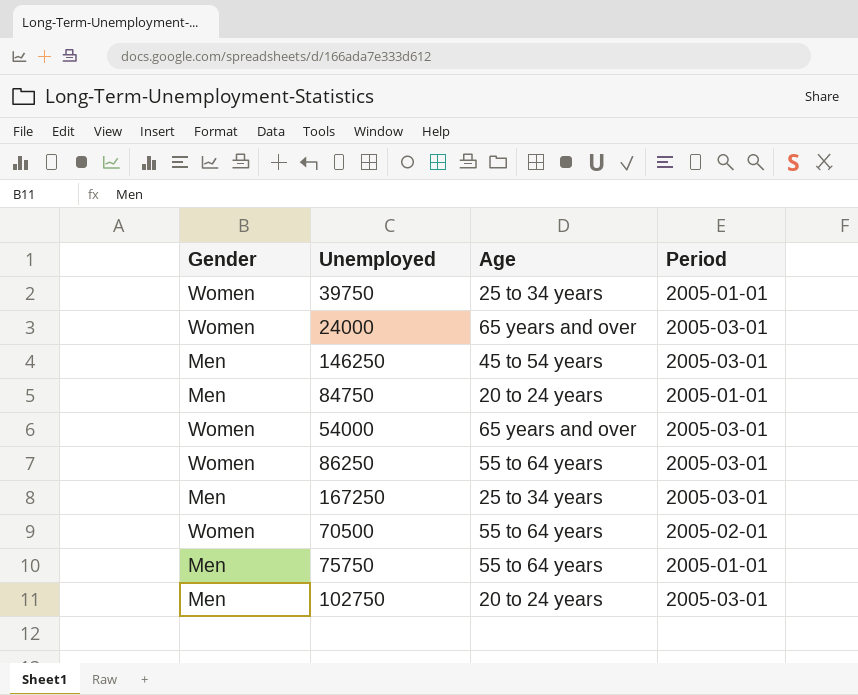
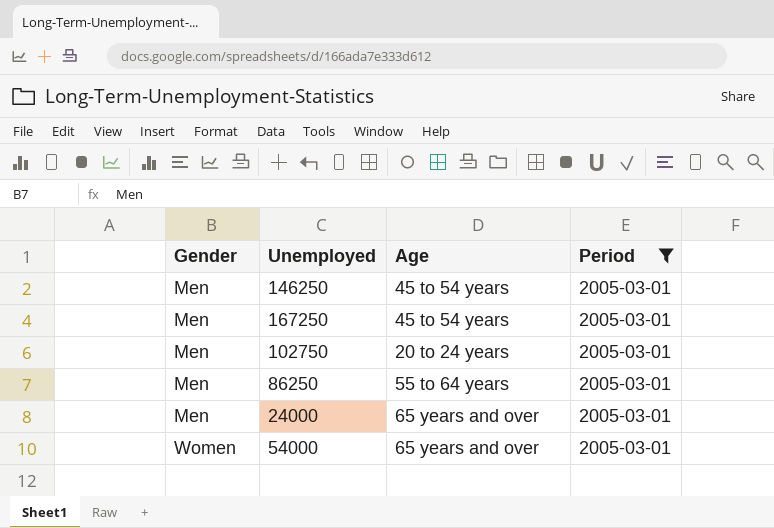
filter: none -> Period = 2005-03-01
row order: none -> Gender ascending
167250 | Age: 25 to 34 years -> 45 to 54 years
86250 | Gender: Women -> Men
24000 | Gender: Women -> Men

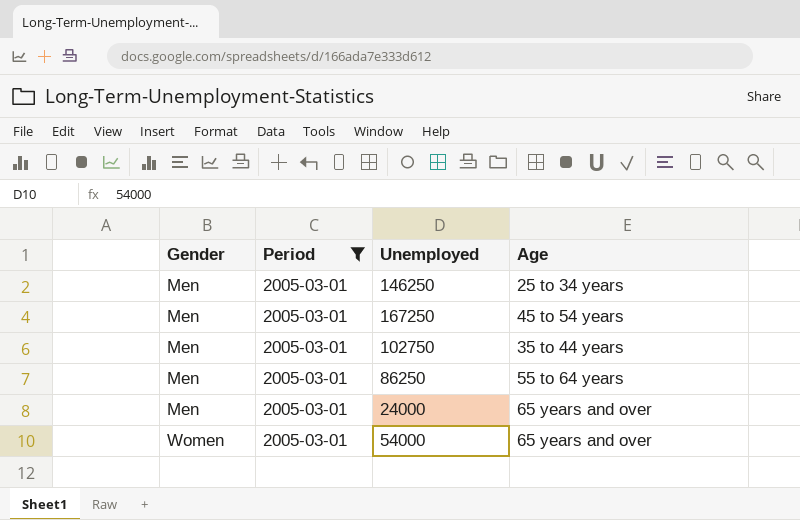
column Period | position: 4 -> 2
146250 | Age: 45 to 54 years -> 25 to 34 years
102750 | Age: 20 to 24 years -> 35 to 44 years

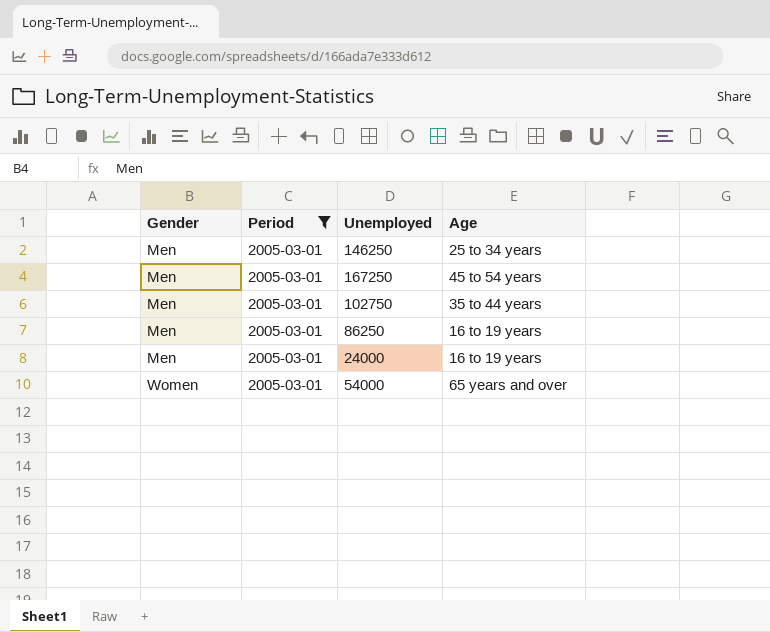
86250 | Age: 55 to 64 years -> 16 to 19 years
24000 | Age: 65 years and over -> 16 to 19 years

